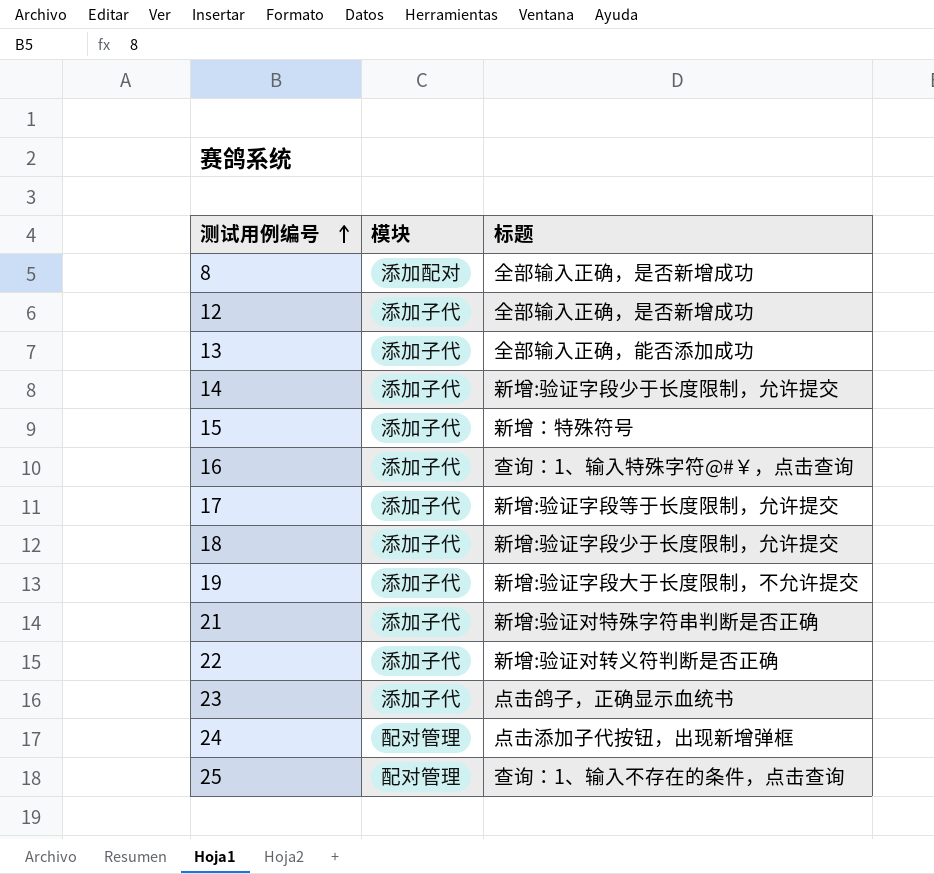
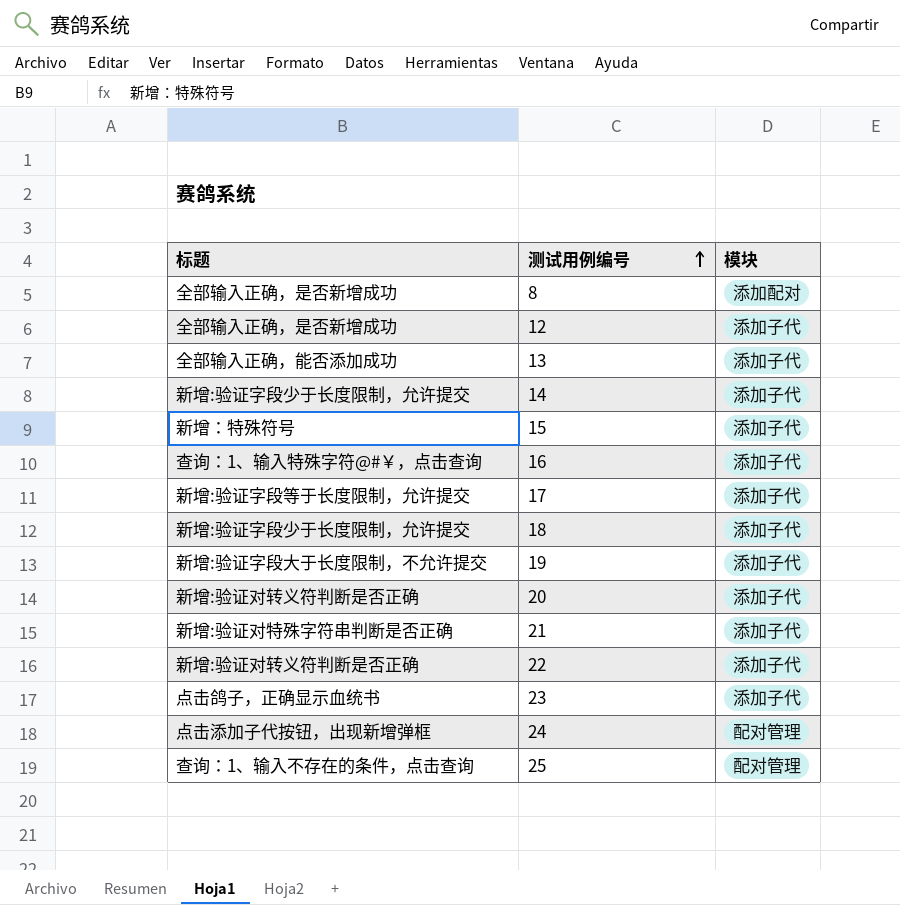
column 标题 | position: 3 -> 1
row 20: none -> 新增:验证对转义符判断是否正确 | 添加子代

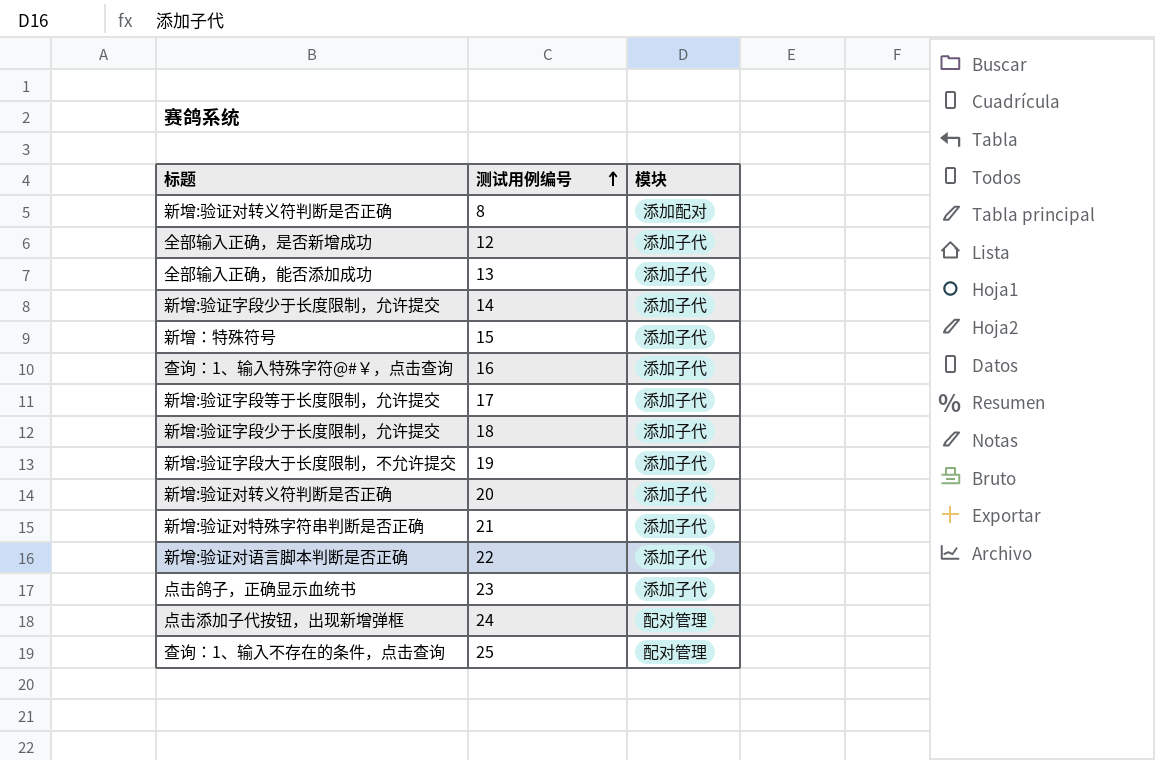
8 | 标题: 全部输入正确，是否新增成功 -> 新增:验证对转义符判断是否正确
22 | 标题: 新增:验证对转义符判断是否正确 -> 新增:验证对语言脚本判断是否正确

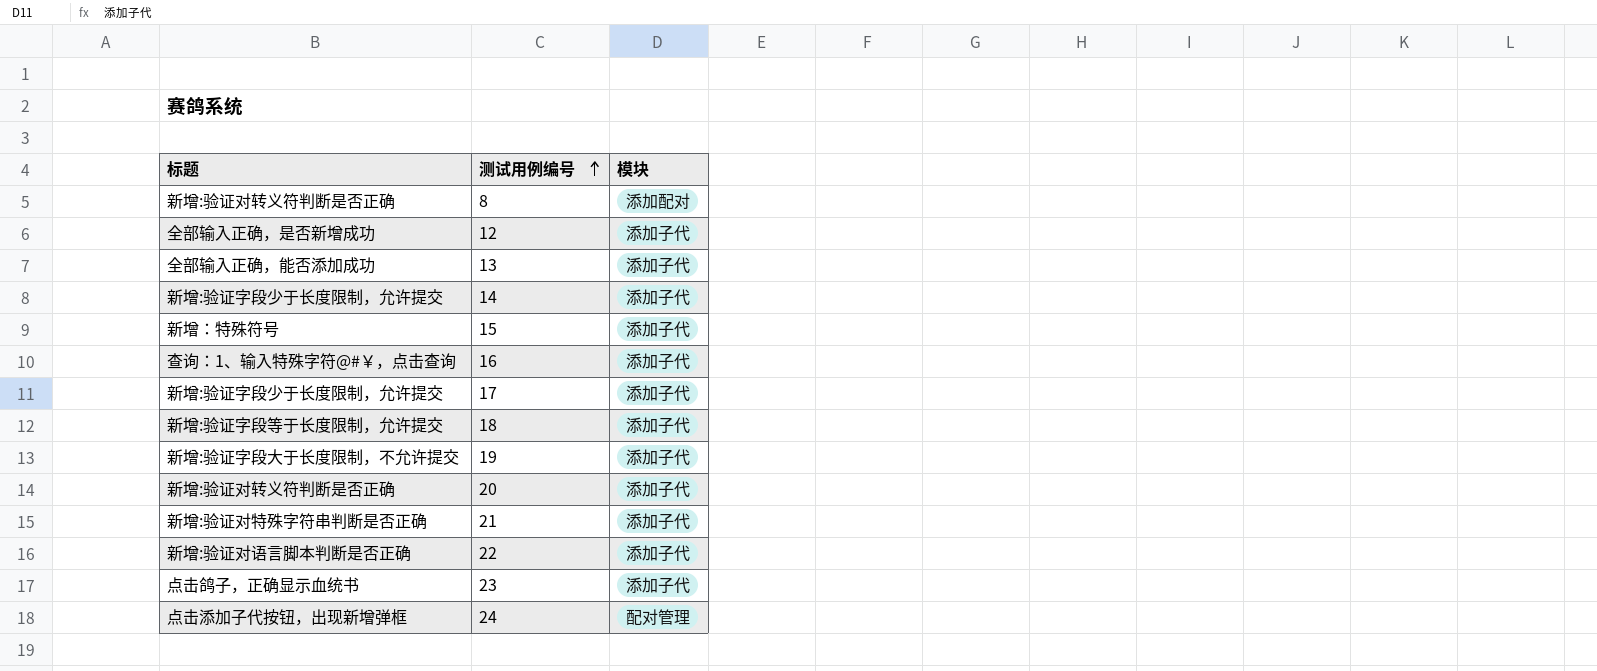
row 25: 查询：1、输入不存在的条件，点击查询 | 配对管理 -> none
17 | 标题: 新增:验证字段等于长度限制，允许提交 -> 新增:验证字段少于长度限制，允许提交
18 | 标题: 新增:验证字段少于长度限制，允许提交 -> 新增:验证字段等于长度限制，允许提交

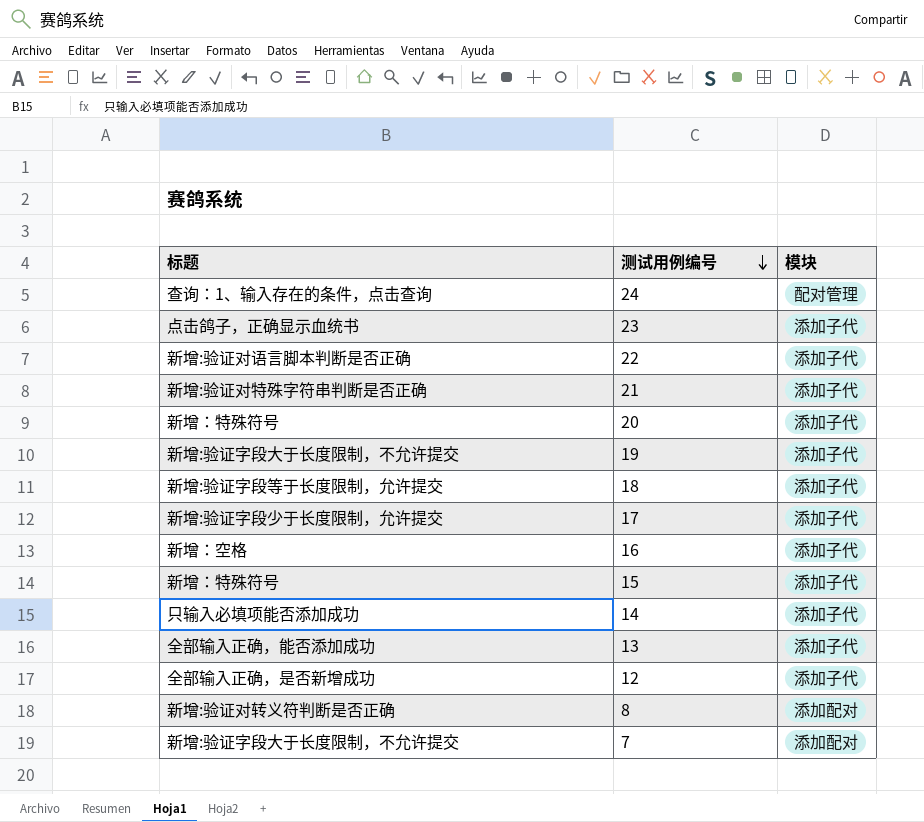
row order: 测试用例编号 ascending -> 测试用例编号 descending
24 | 标题: 点击添加子代按钮，出现新增弹框 -> 查询：1、输入存在的条件，点击查询
20 | 标题: 新增:验证对转义符判断是否正确 -> 新增：特殊符号
16 | 标题: 查询：1、输入特殊字符@#￥，点击查询 -> 新增：空格
14 | 标题: 新增:验证字段少于长度限制，允许提交 -> 只输入必填项能否添加成功
row 7: none -> 新增:验证字段大于长度限制，不允许提交 | 添加配对

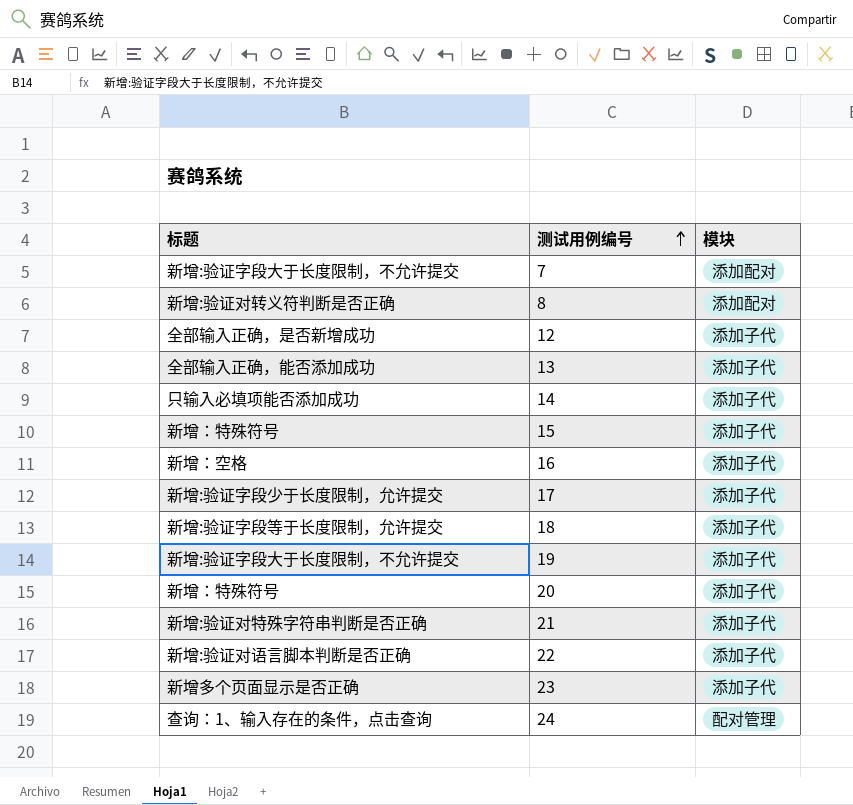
row order: 测试用例编号 descending -> 测试用例编号 ascending
23 | 标题: 点击鸽子，正确显示血统书 -> 新增多个页面显示是否正确

